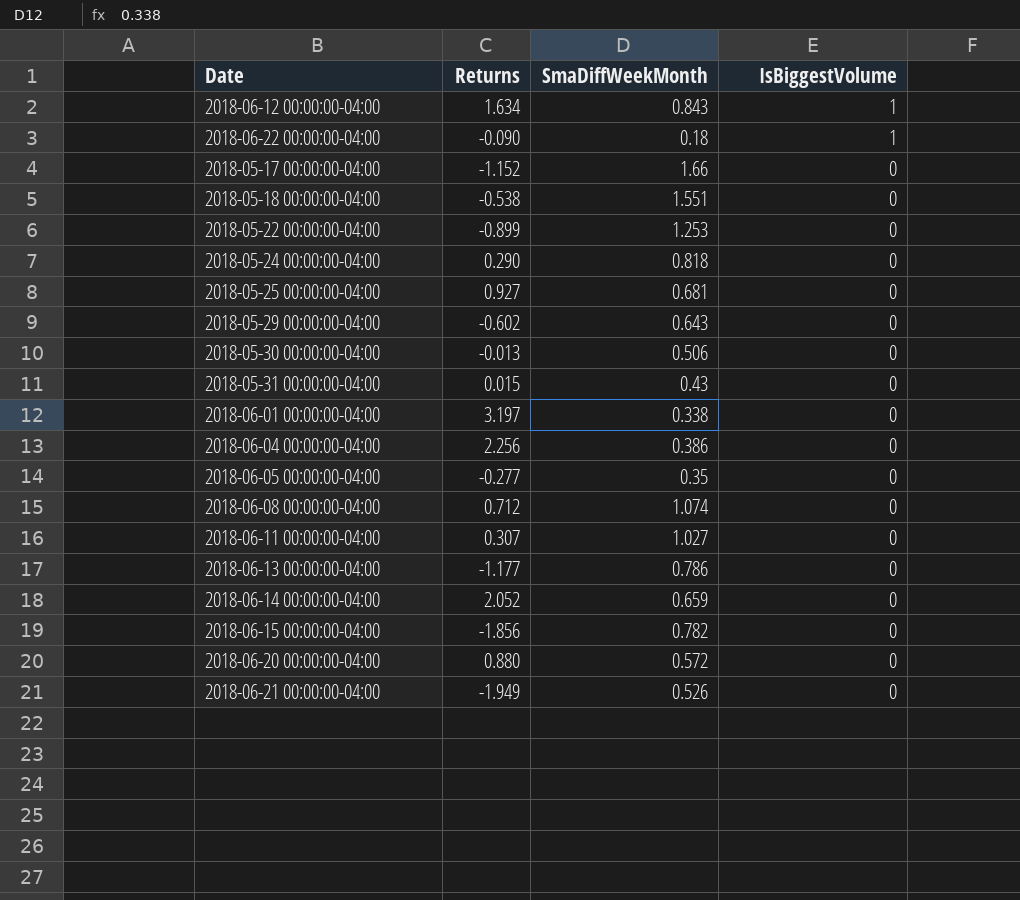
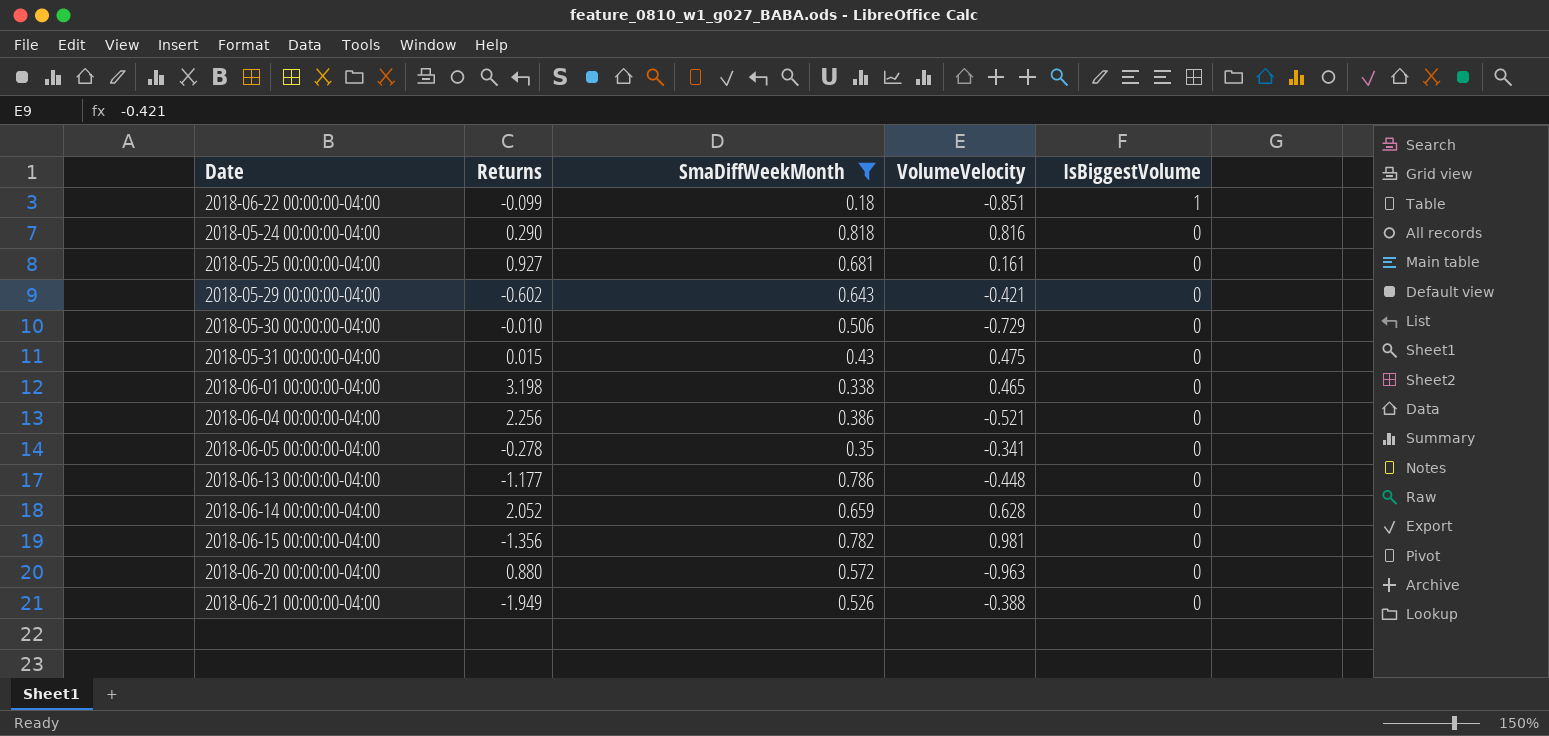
filter: none -> SmaDiffWeekMonth <= 0.818
column VolumeVelocity | position: none -> 4
2018-06-22 00:00:00-04:00 | Returns: -0.090 -> -0.099
2018-05-30 00:00:00-04:00 | Returns: -0.013 -> -0.010
2018-06-01 00:00:00-04:00 | Returns: 3.197 -> 3.198
2018-06-05 00:00:00-04:00 | Returns: -0.277 -> -0.278
2018-06-15 00:00:00-04:00 | Returns: -1.856 -> -1.356

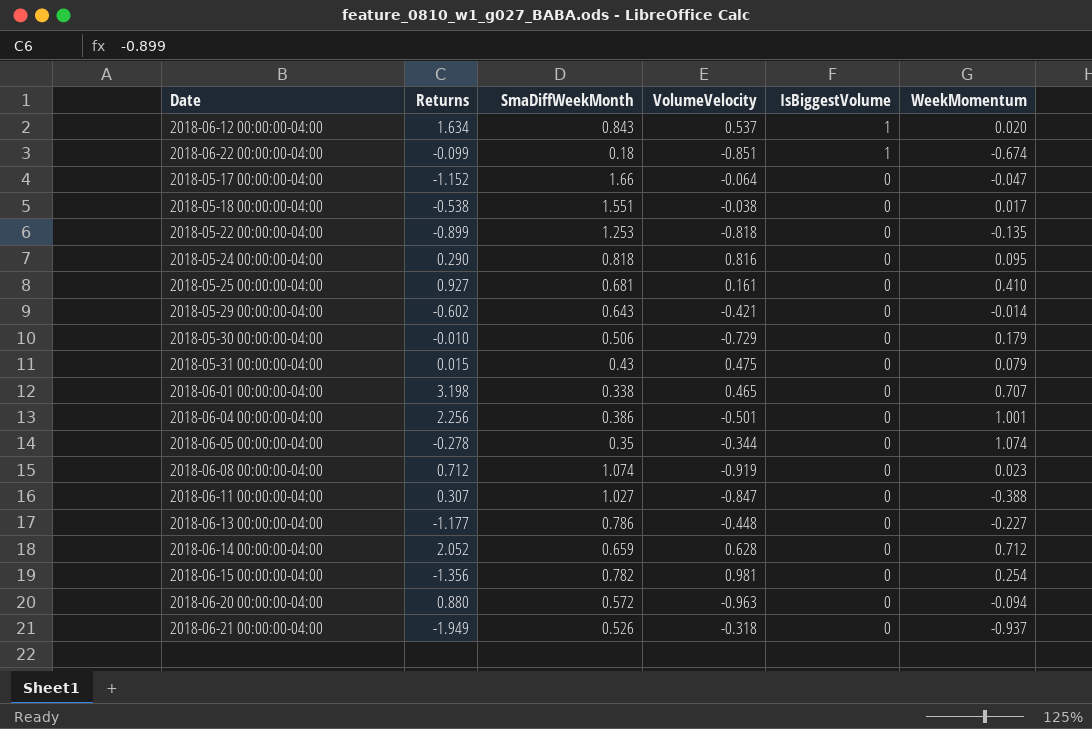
filter: SmaDiffWeekMonth <= 0.818 -> none
column WeekMomentum | position: none -> 6
2018-06-04 00:00:00-04:00 | VolumeVelocity: -0.521 -> -0.501
2018-06-05 00:00:00-04:00 | VolumeVelocity: -0.341 -> -0.344
2018-06-21 00:00:00-04:00 | VolumeVelocity: -0.388 -> -0.318

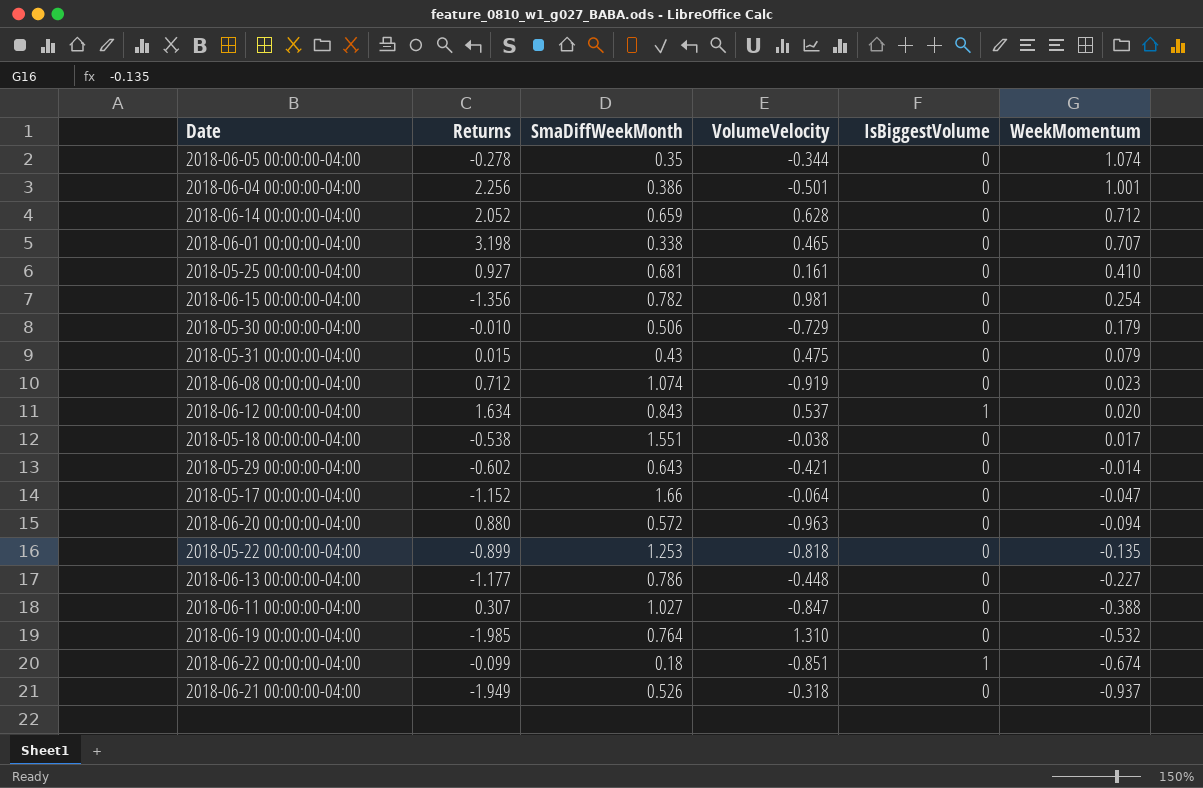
row order: IsBiggestVolume descending -> WeekMomentum descending
row 2018-05-24 00:00:00-04:00: 0.290 | 0.818 | 0.816 | 0 | 0.095 -> none
row 2018-06-19 00:00:00-04:00: none -> -1.985 | 0.764 | 1.310 | 0 | -0.532

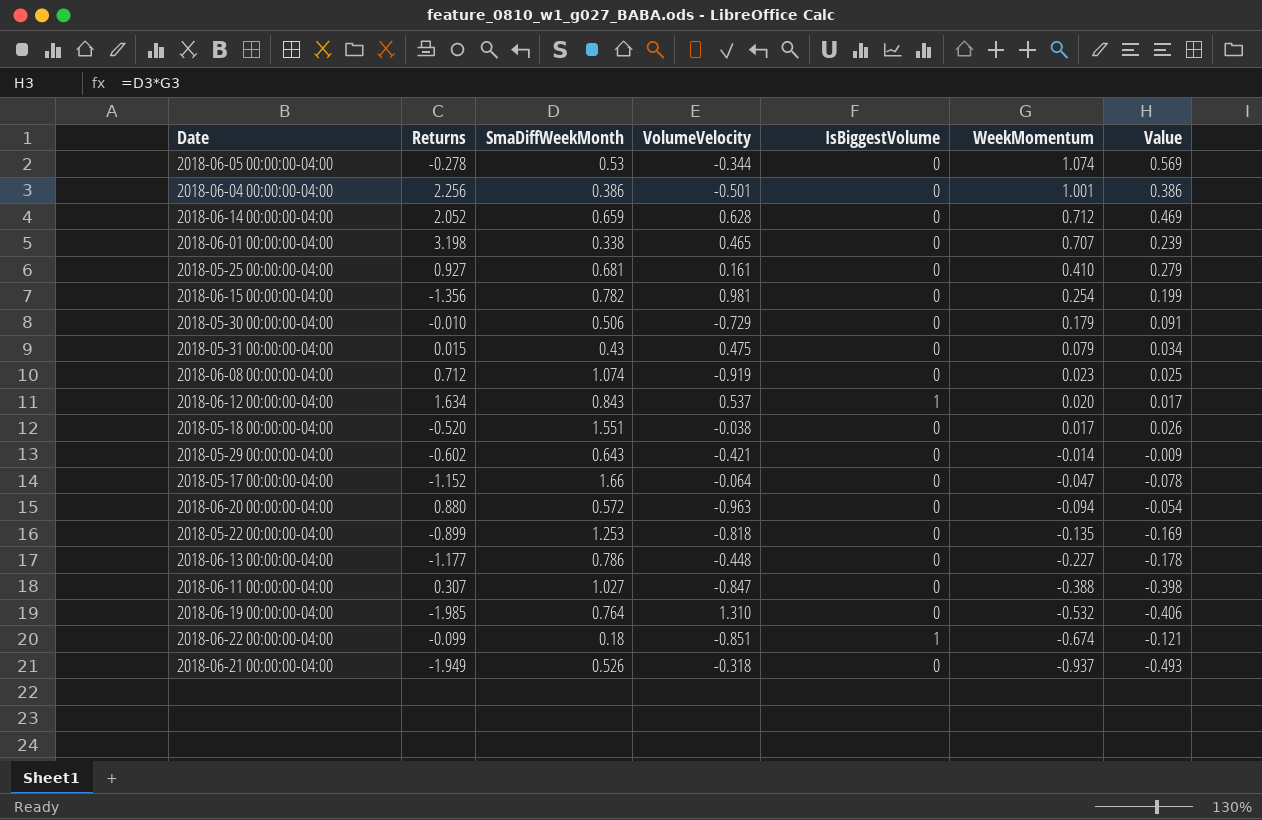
column Value | formula: none -> [SmaDiffWeekMonth] * [WeekMomentum]
2018-06-05 00:00:00-04:00 | SmaDiffWeekMonth: 0.35 -> 0.53
2018-05-18 00:00:00-04:00 | Returns: -0.538 -> -0.520

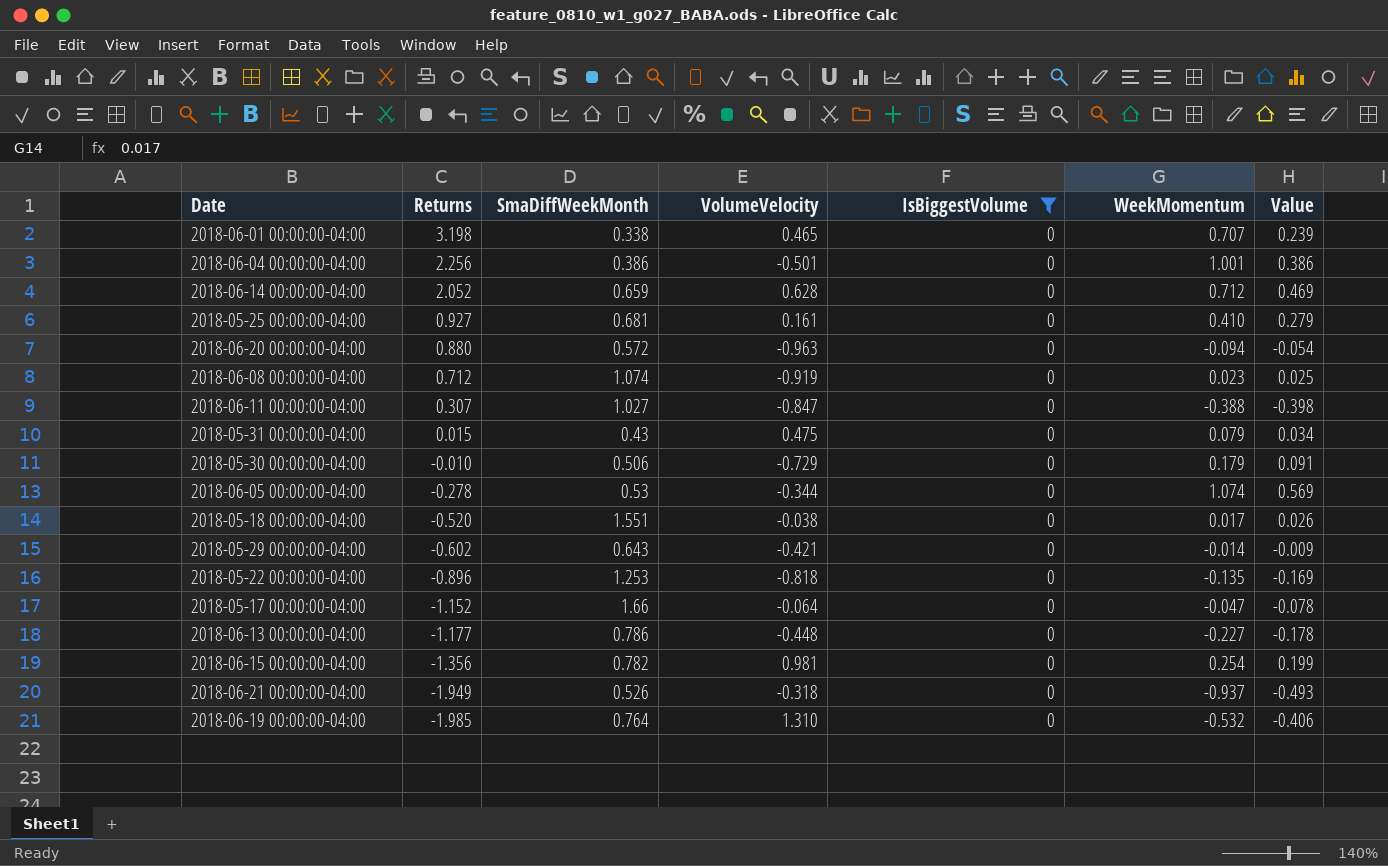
filter: none -> IsBiggestVolume = 0
row order: WeekMomentum descending -> Returns descending
2018-05-22 00:00:00-04:00 | Returns: -0.899 -> -0.896

